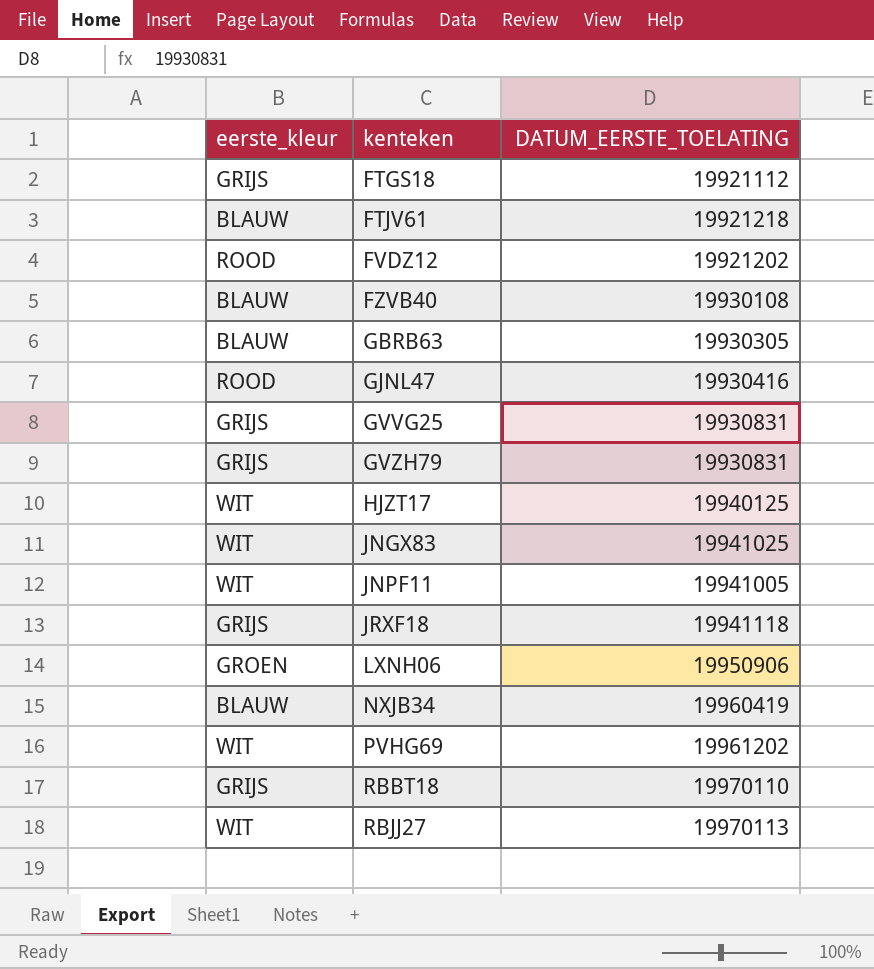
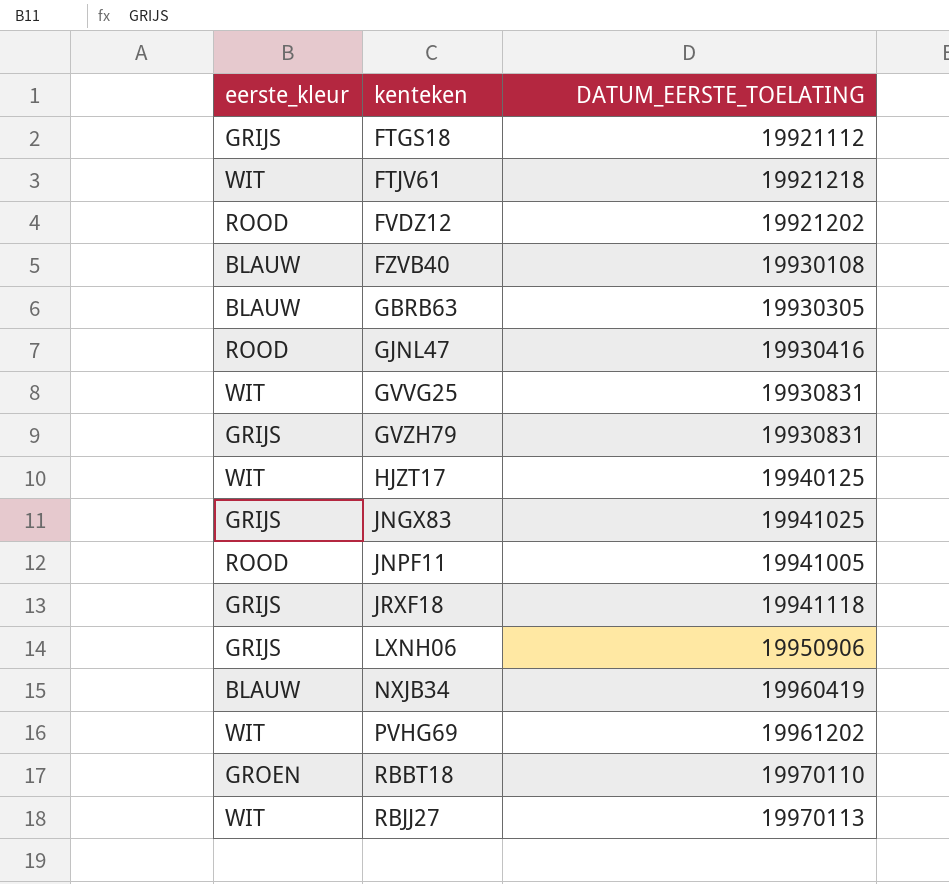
FTJV61 | eerste_kleur: BLAUW -> WIT
GVVG25 | eerste_kleur: GRIJS -> WIT
JNGX83 | eerste_kleur: WIT -> GRIJS
JNPF11 | eerste_kleur: WIT -> ROOD
LXNH06 | eerste_kleur: GROEN -> GRIJS
RBBT18 | eerste_kleur: GRIJS -> GROEN

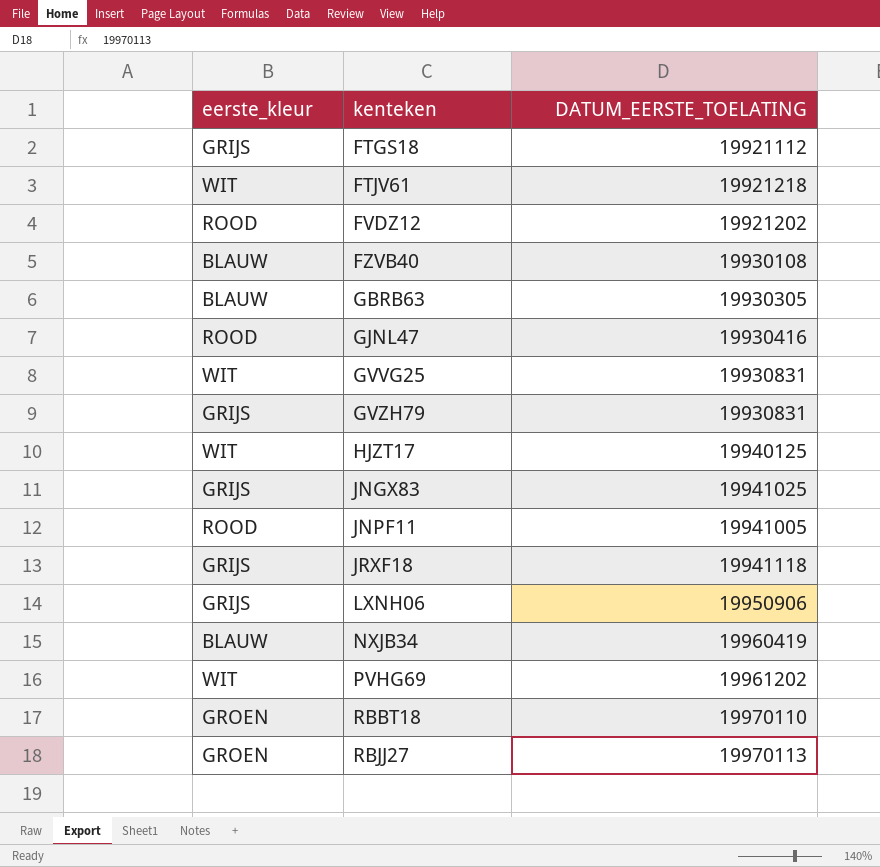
RBJJ27 | eerste_kleur: WIT -> GROEN

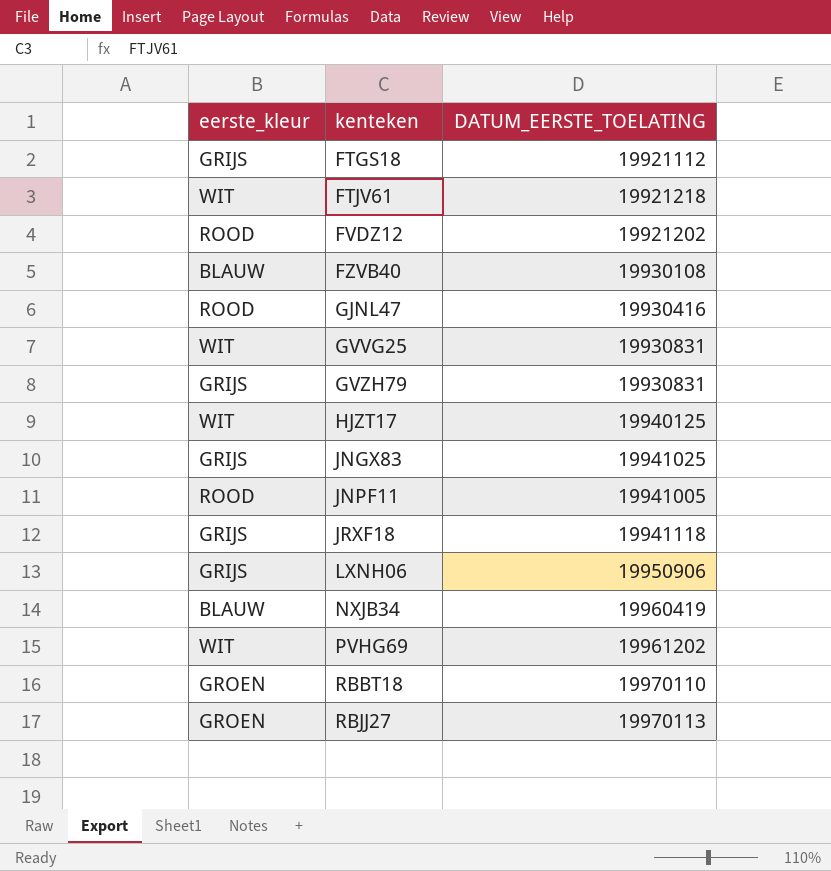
row GBRB63: BLAUW | 19930305 -> none

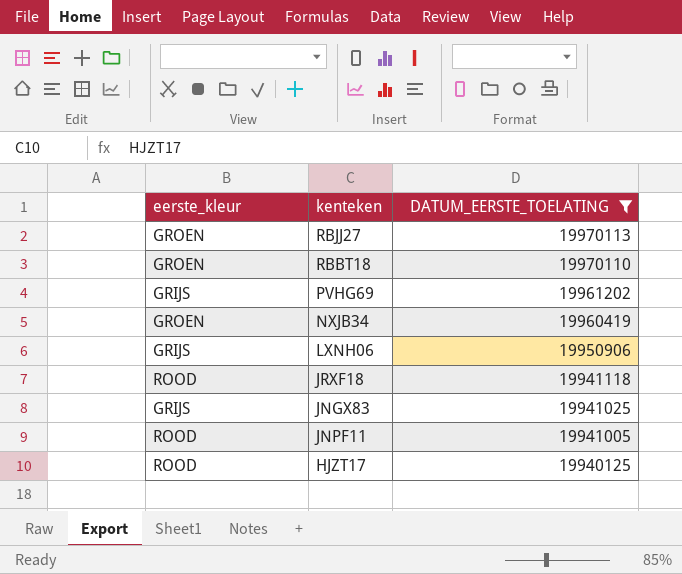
filter: none -> DATUM_EERSTE_TOELATING >= 19940125
row order: kenteken ascending -> DATUM_EERSTE_TOELATING descending
PVHG69 | eerste_kleur: WIT -> GRIJS
NXJB34 | eerste_kleur: BLAUW -> GROEN
JRXF18 | eerste_kleur: GRIJS -> ROOD
HJZT17 | eerste_kleur: WIT -> ROOD

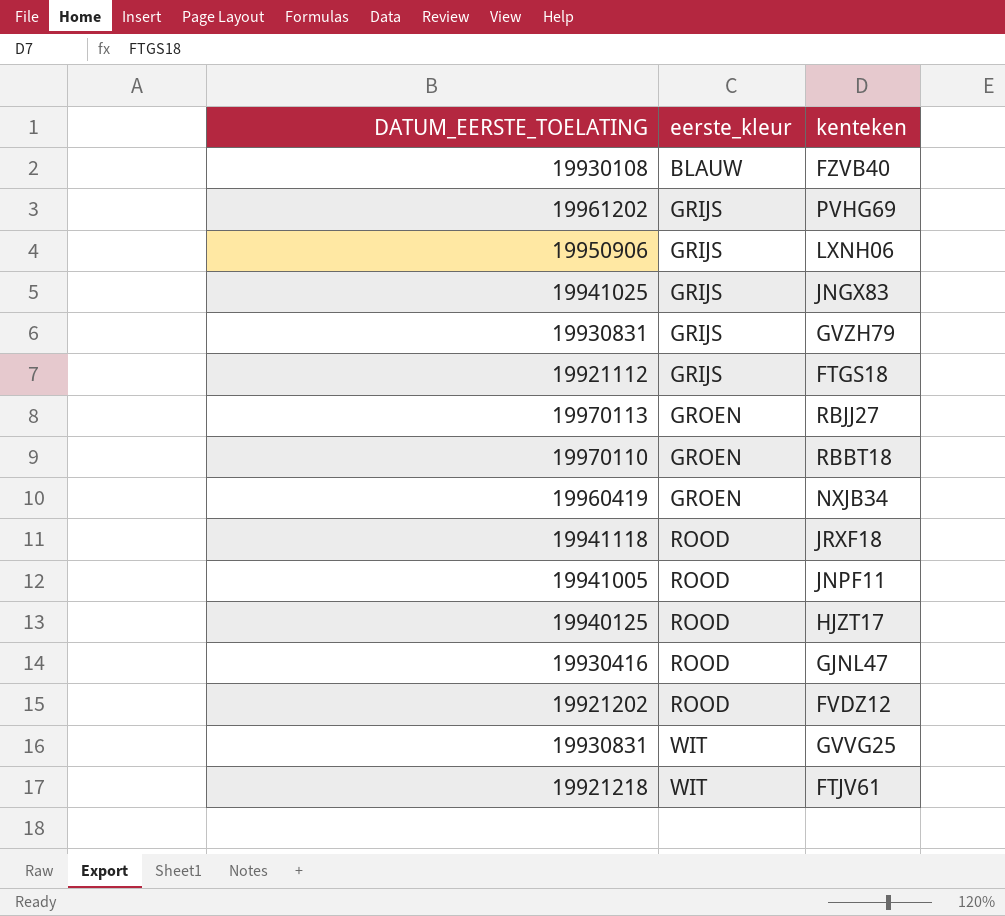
filter: DATUM_EERSTE_TOELATING >= 19940125 -> none
row order: DATUM_EERSTE_TOELATING descending -> eerste_kleur ascending
column DATUM_EERSTE_TOELATING | position: 3 -> 1

